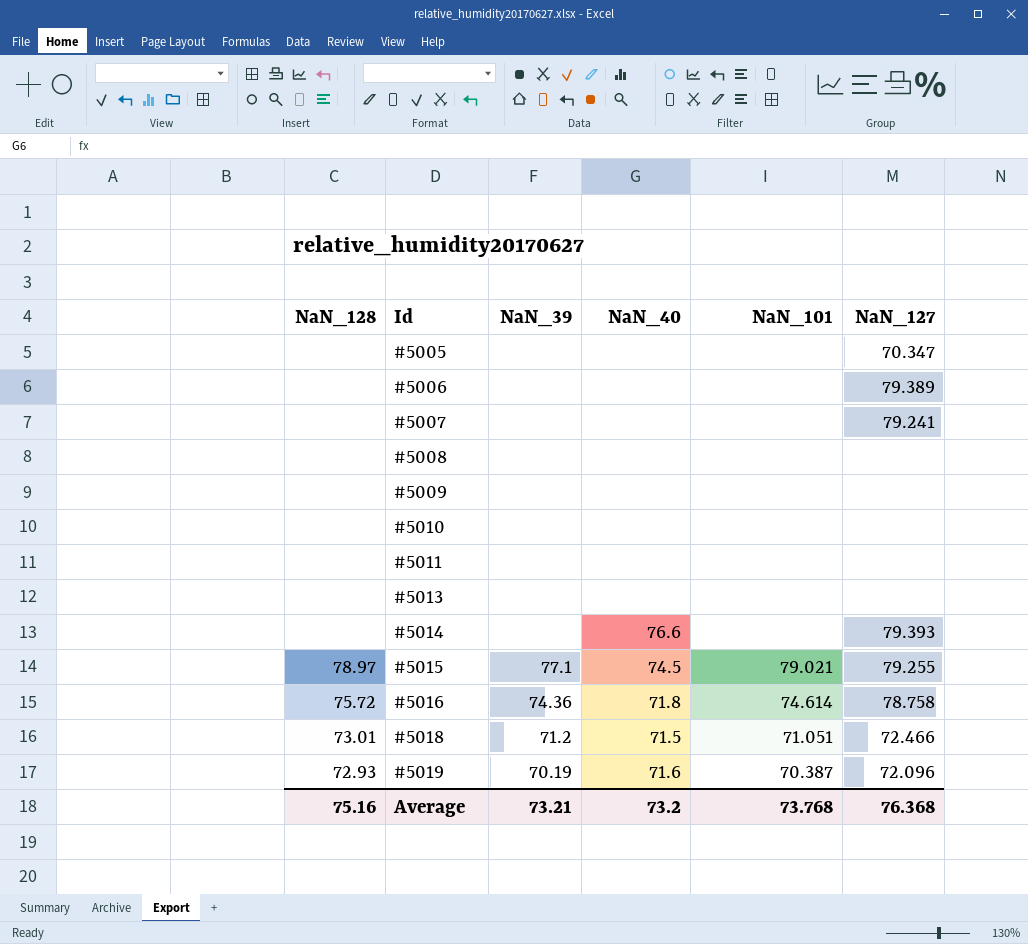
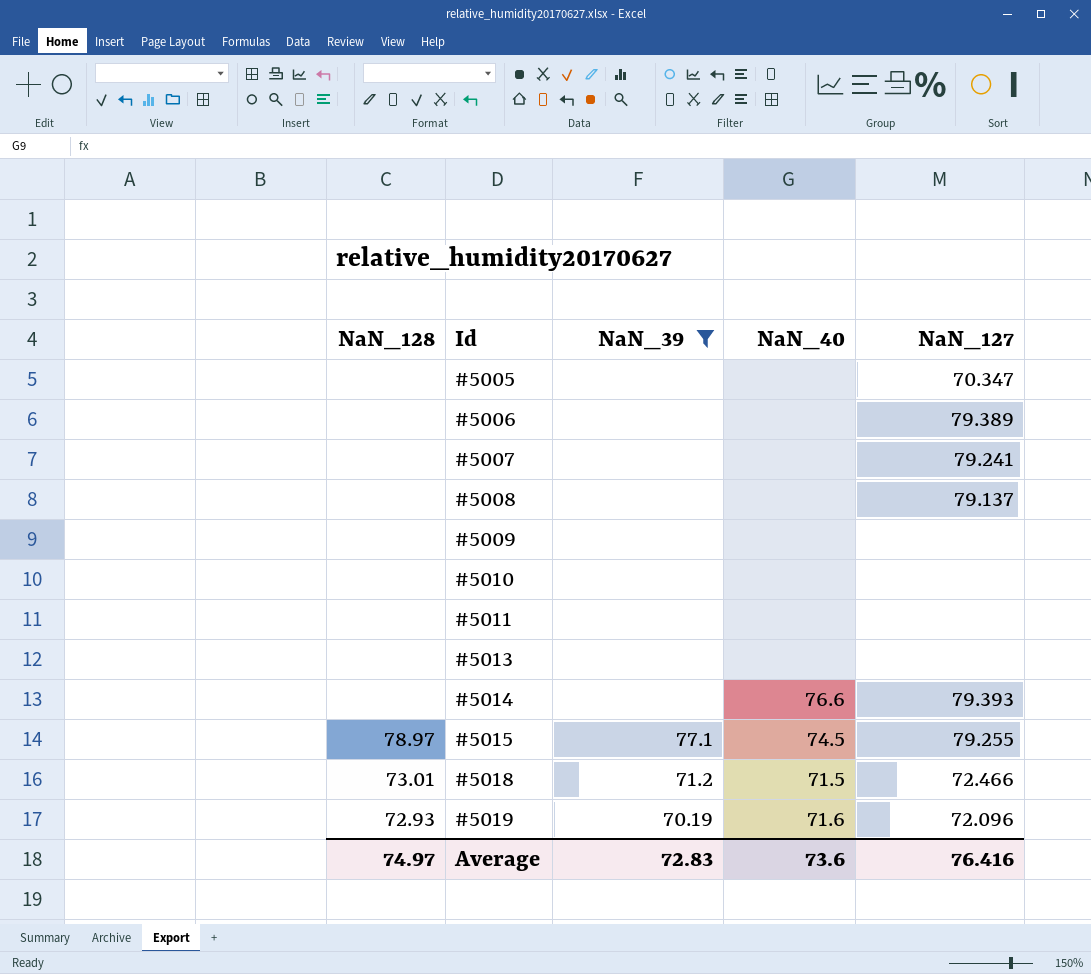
filter: none -> NaN_39 != 74.36
column NaN_101 | position: 5 -> none
#5008 | NaN_127: none -> 79.137
Average | NaN_128: 75.16 -> 74.97
Average | NaN_39: 73.21 -> 72.83
Average | NaN_40: 73.2 -> 73.6
Average | NaN_127: 76.368 -> 76.416

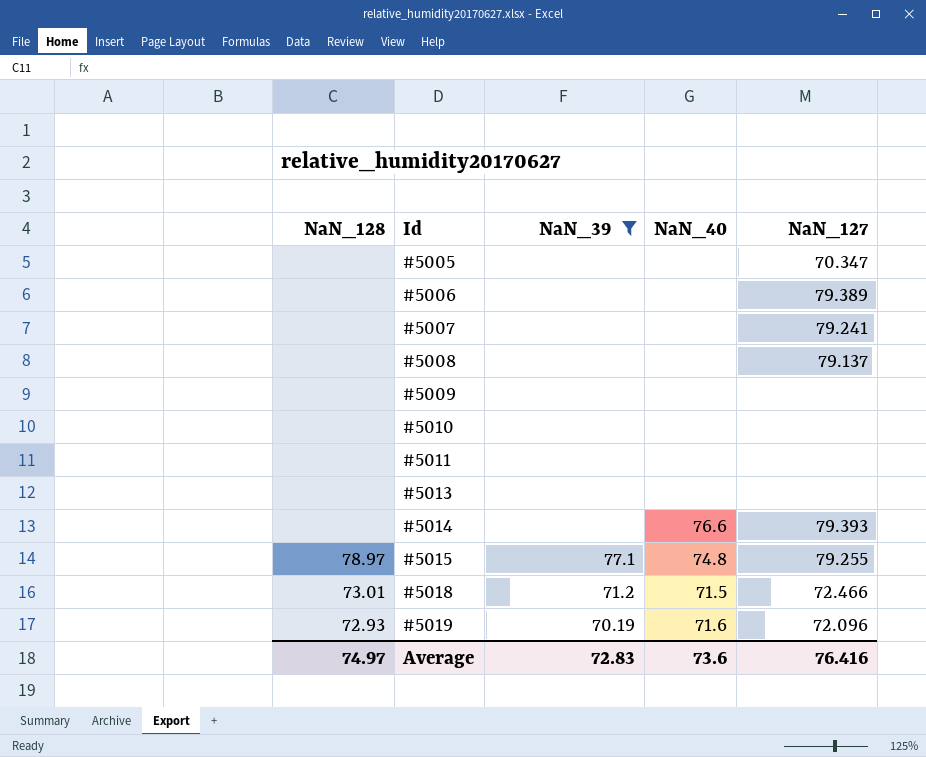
#5015 | NaN_40: 74.5 -> 74.8

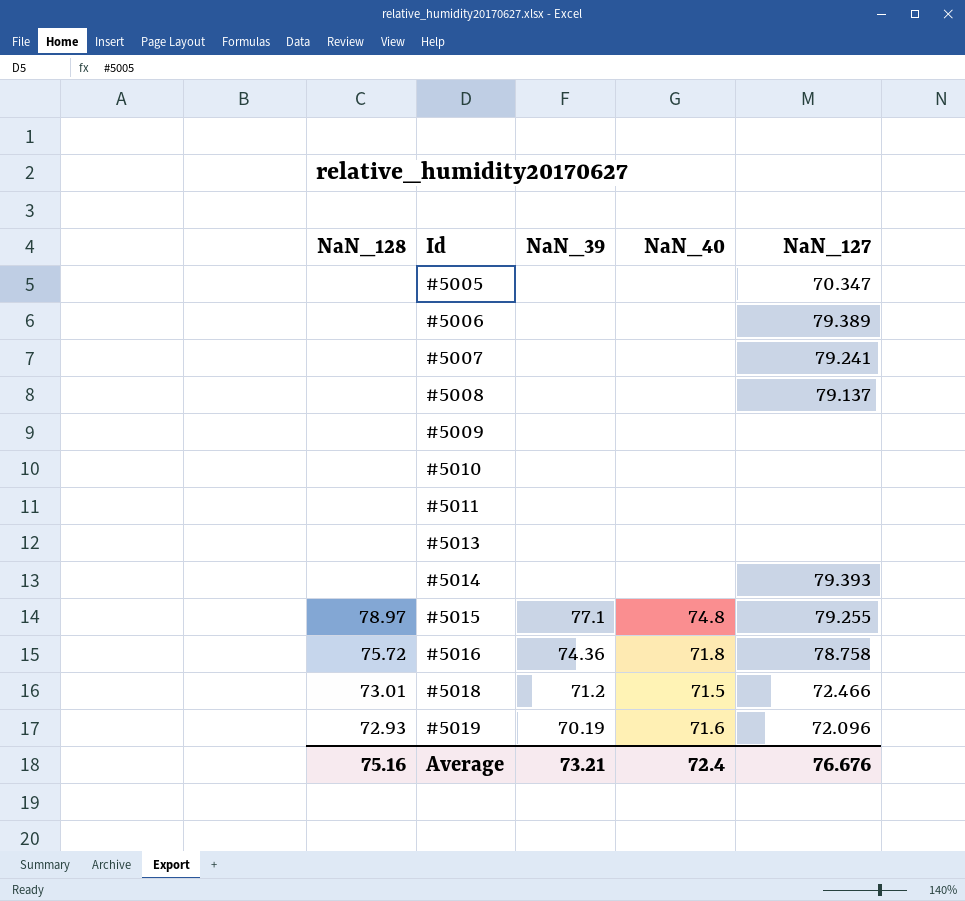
filter: NaN_39 != 74.36 -> none
#5014 | NaN_40: 76.6 -> none
Average | NaN_128: 74.97 -> 75.16
Average | NaN_39: 72.83 -> 73.21
Average | NaN_40: 73.6 -> 72.4
Average | NaN_127: 76.416 -> 76.676

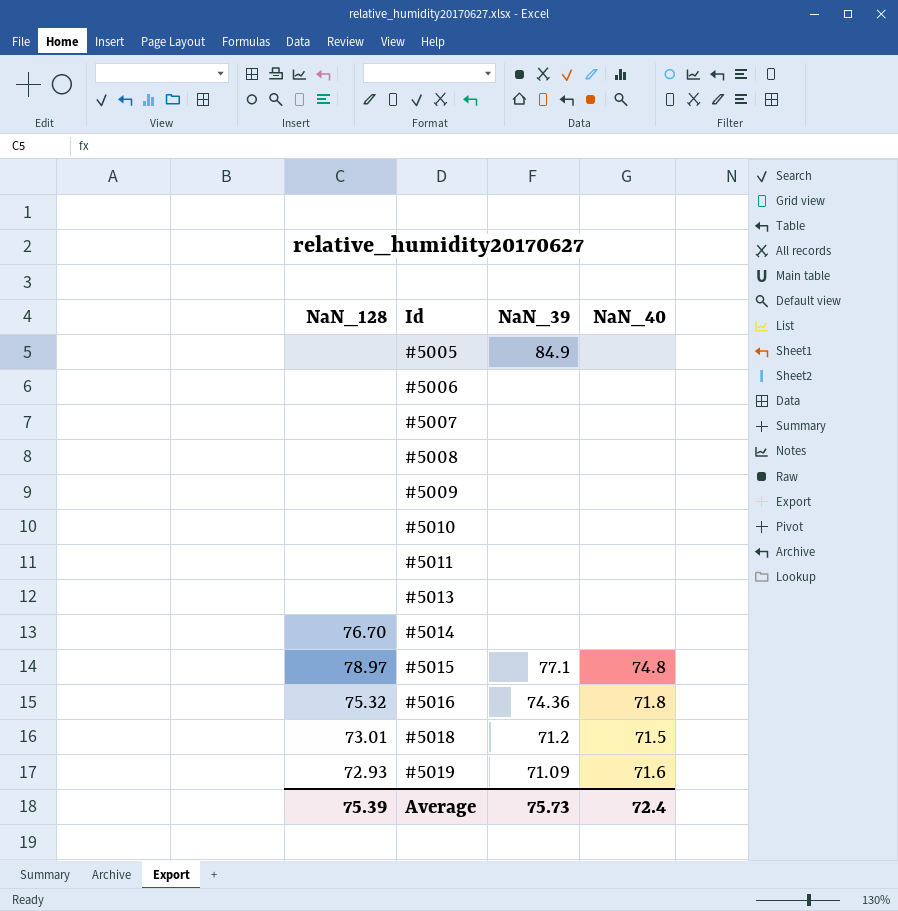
column NaN_127 | position: 5 -> none
#5005 | NaN_39: none -> 84.9
#5014 | NaN_128: none -> 76.70
#5016 | NaN_128: 75.72 -> 75.32
#5019 | NaN_39: 70.19 -> 71.09
Average | NaN_128: 75.16 -> 75.39
Average | NaN_39: 73.21 -> 75.73

